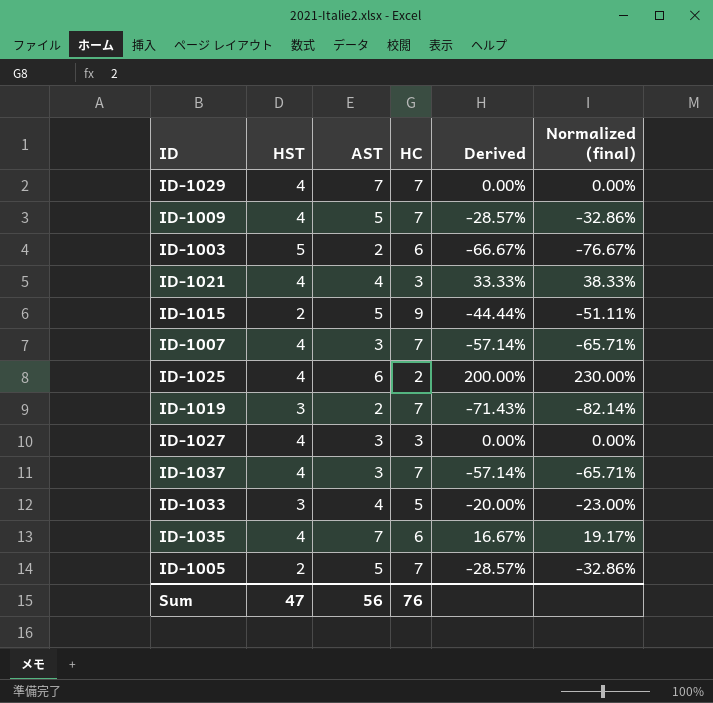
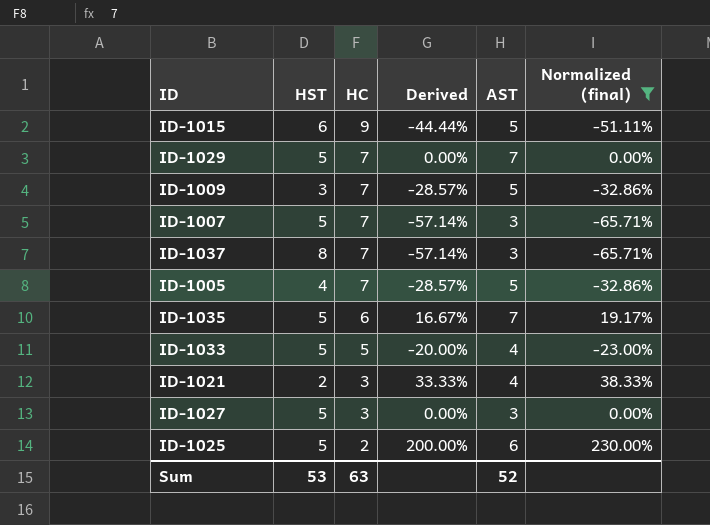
filter: none -> Normalized (final) >= -65.71%
row order: none -> HC descending
column AST | position: 3 -> 5
ID-1015 | HST: 2 -> 6
ID-1029 | HST: 4 -> 5
ID-1009 | HST: 4 -> 3
ID-1007 | HST: 4 -> 5
ID-1037 | HST: 4 -> 8
ID-1005 | HST: 2 -> 4
ID-1035 | HST: 4 -> 5
ID-1033 | HST: 3 -> 5
ID-1021 | HST: 4 -> 2
ID-1027 | HST: 4 -> 5
ID-1025 | HST: 4 -> 5
Sum | HST: 47 -> 53
Sum | HC: 76 -> 63
Sum | AST: 56 -> 52

